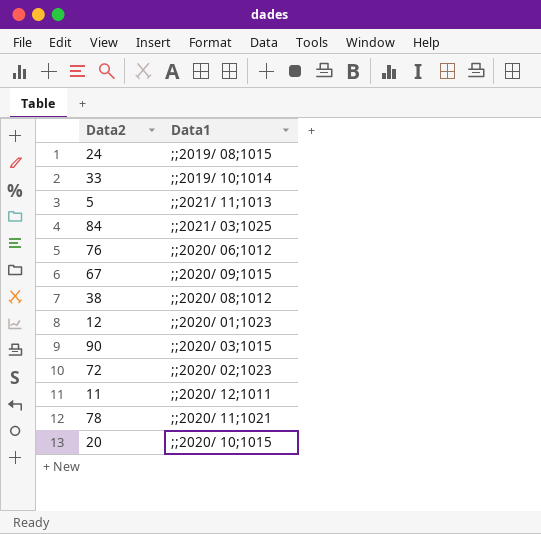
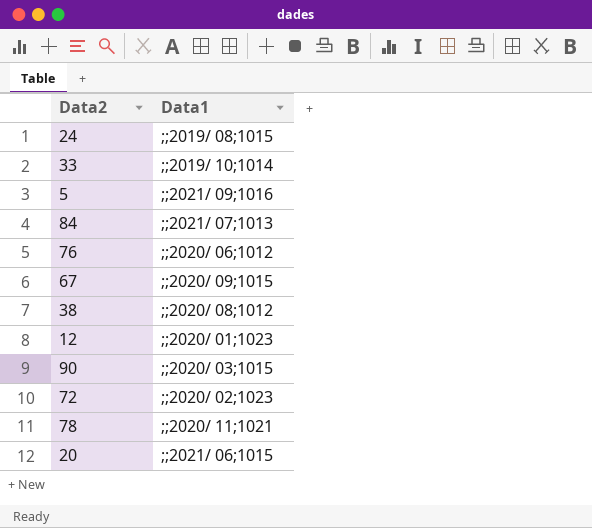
row 11: ;;2020/ 12;1011 -> none
5 | Data1: ;;2021/ 11;1013 -> ;;2021/ 09;1016
84 | Data1: ;;2021/ 03;1025 -> ;;2021/ 07;1013
20 | Data1: ;;2020/ 10;1015 -> ;;2021/ 06;1015

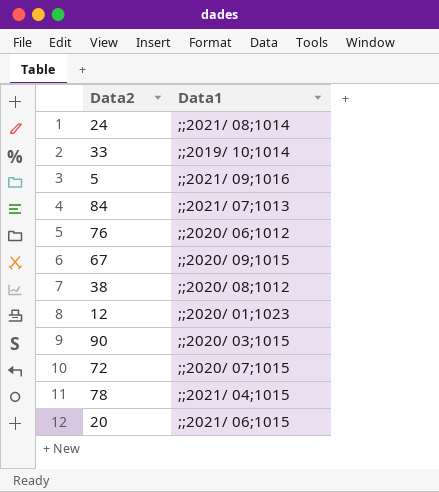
24 | Data1: ;;2019/ 08;1015 -> ;;2021/ 08;1014
72 | Data1: ;;2020/ 02;1023 -> ;;2020/ 07;1015
78 | Data1: ;;2020/ 11;1021 -> ;;2021/ 04;1015

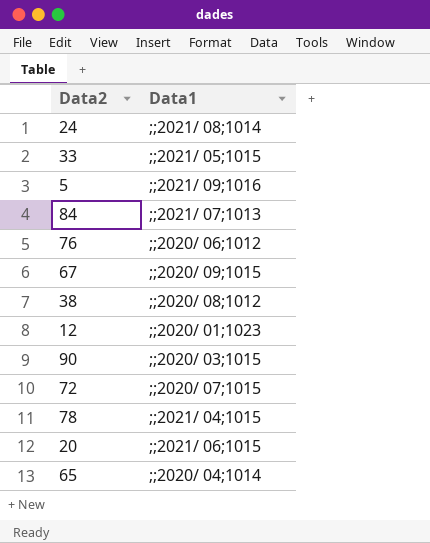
33 | Data1: ;;2019/ 10;1014 -> ;;2021/ 05;1015
row 65: none -> ;;2020/ 04;1014

